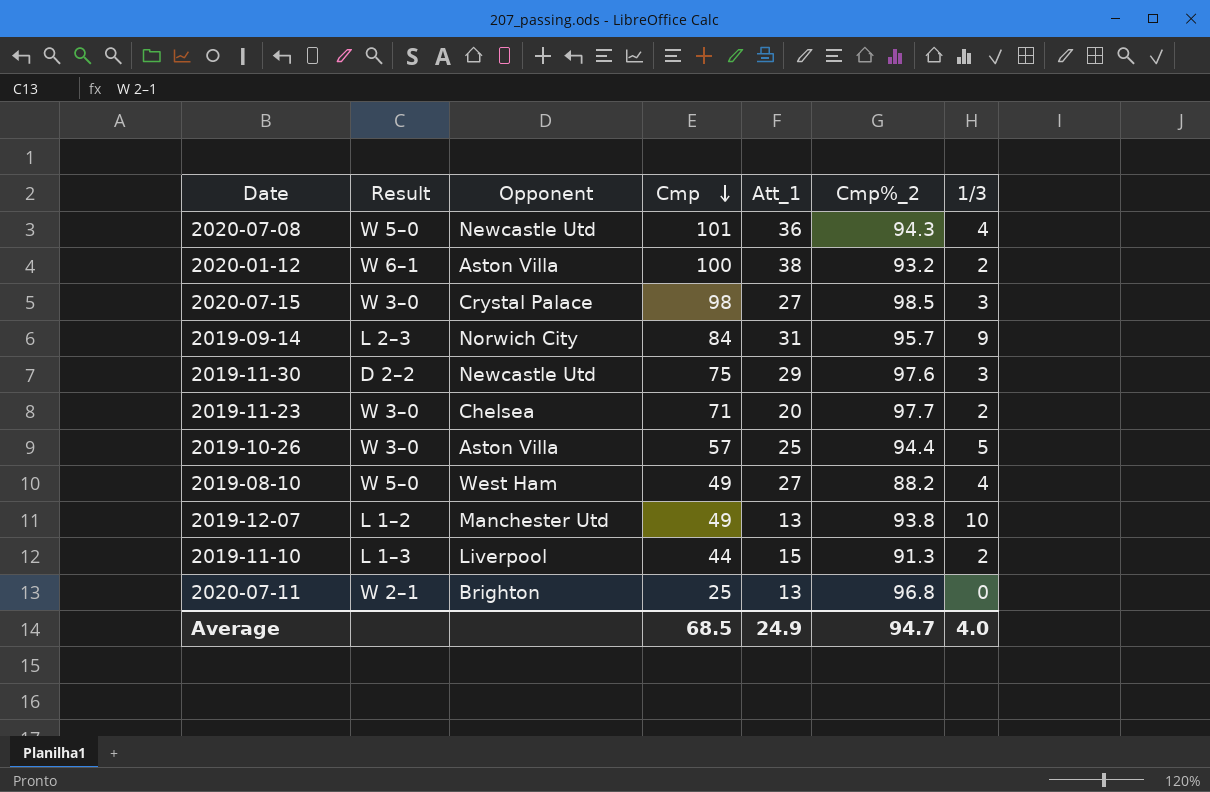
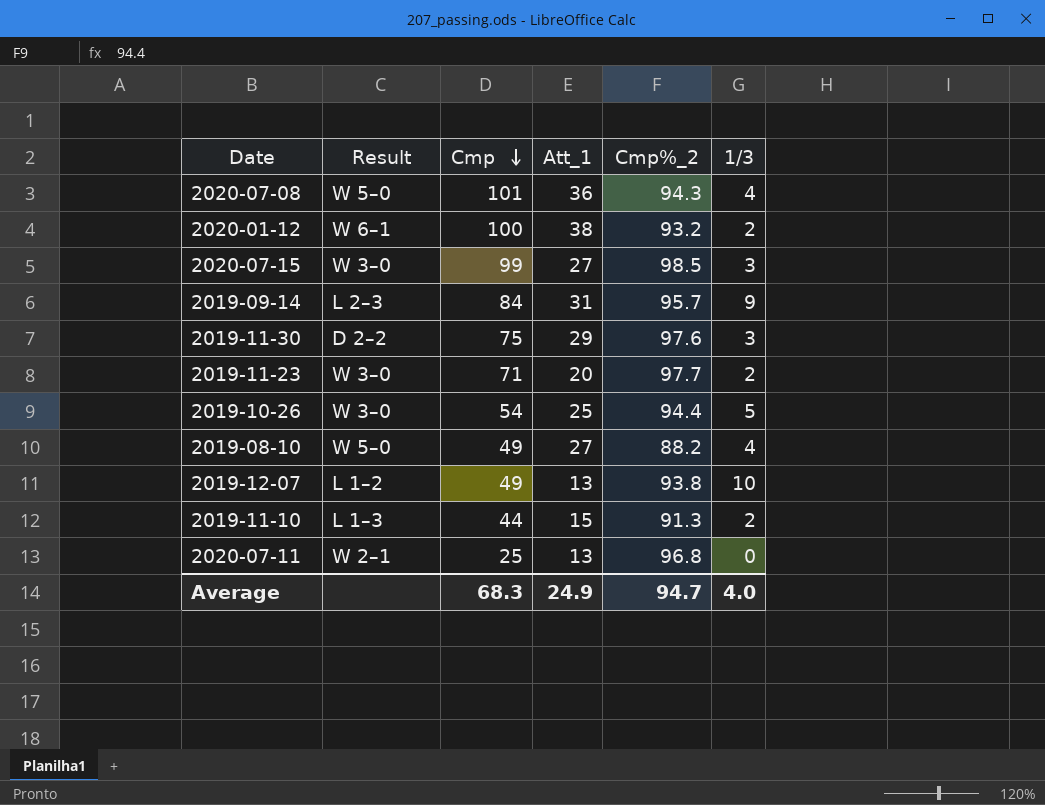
column Opponent | position: 3 -> none
2020-07-15 | Cmp: 98 -> 99
2019-10-26 | Cmp: 57 -> 54
Average | Cmp: 68.5 -> 68.3

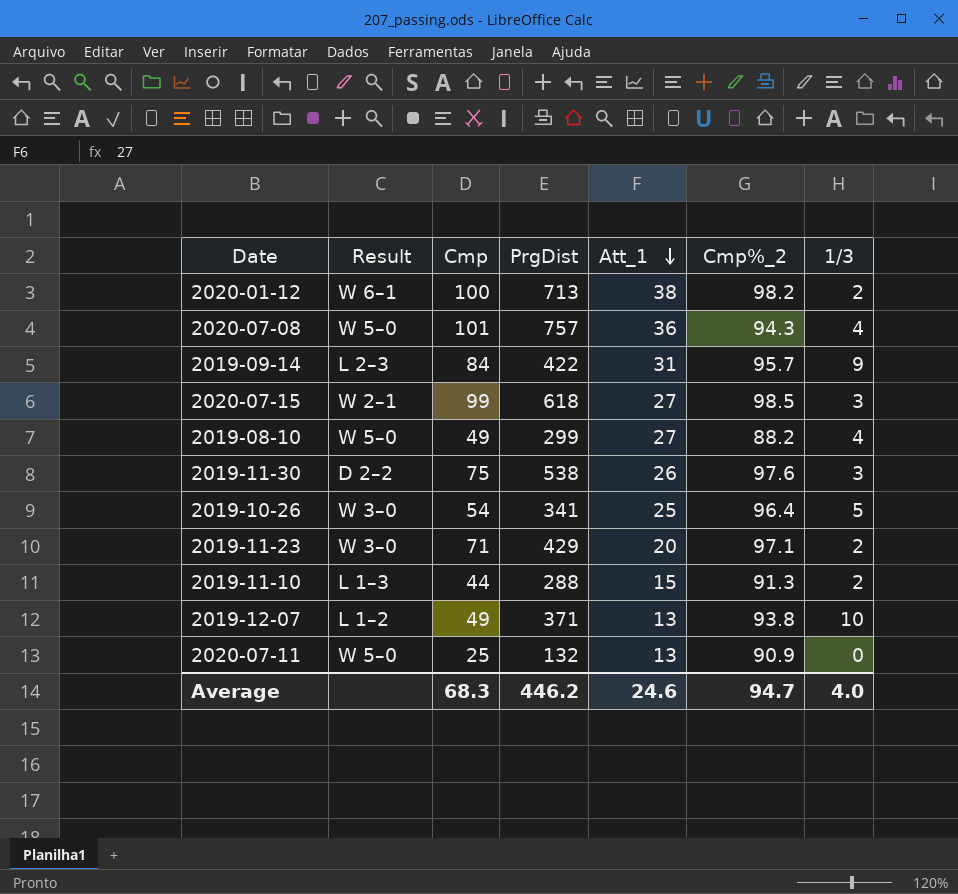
row order: Cmp descending -> Att_1 descending
column PrgDist | position: none -> 4
2020-01-12 | Cmp%_2: 93.2 -> 98.2
2020-07-15 | Result: W 3–0 -> W 2–1
2019-11-30 | Att_1: 29 -> 26
2019-10-26 | Cmp%_2: 94.4 -> 96.4
2019-11-23 | Cmp%_2: 97.7 -> 97.1
2020-07-11 | Result: W 2–1 -> W 5–0
2020-07-11 | Cmp%_2: 96.8 -> 90.9
Average | Att_1: 24.9 -> 24.6

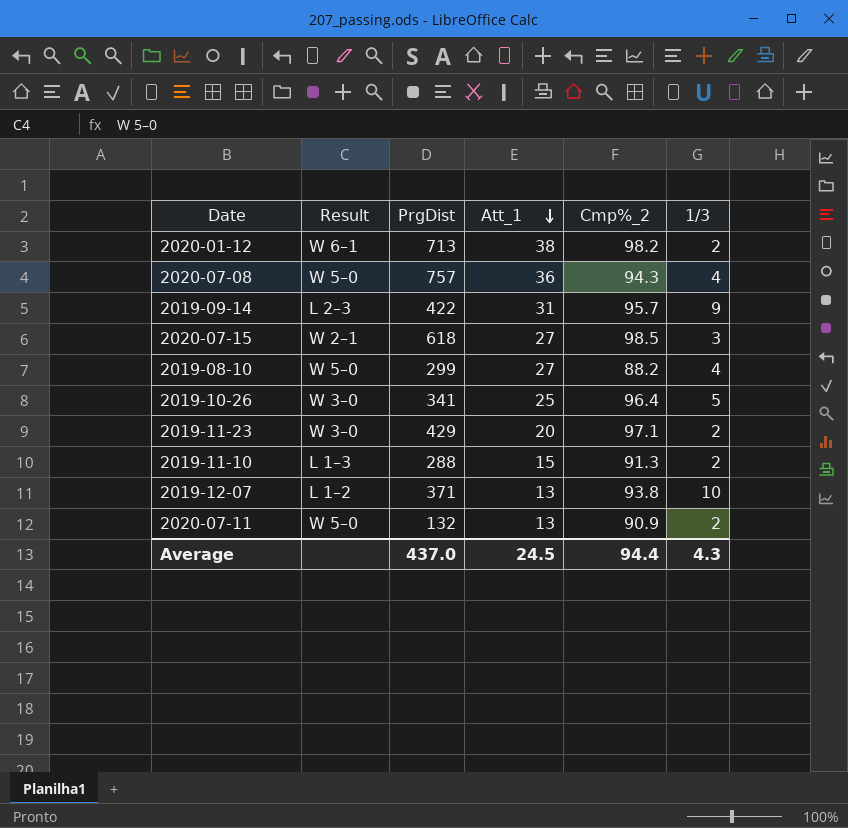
column Cmp | position: 3 -> none
row 2019-11-30: D 2–2 | 75 | 538 | 26 | 97.6 | 3 -> none
2020-07-11 | 1/3: 0 -> 2
Average | PrgDist: 446.2 -> 437.0
Average | Att_1: 24.6 -> 24.5
Average | Cmp%_2: 94.7 -> 94.4
Average | 1/3: 4.0 -> 4.3

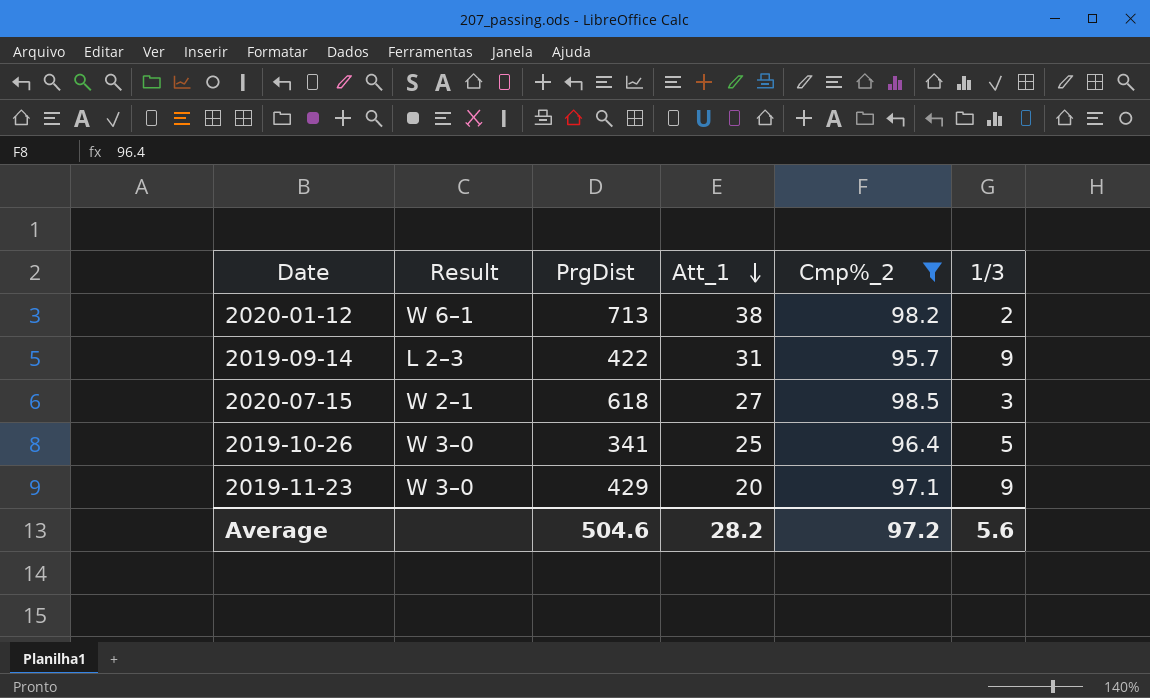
filter: none -> Cmp%_2 >= 95.7
2019-11-23 | 1/3: 2 -> 9
Average | PrgDist: 437.0 -> 504.6
Average | Att_1: 24.5 -> 28.2
Average | Cmp%_2: 94.4 -> 97.2
Average | 1/3: 4.3 -> 5.6

